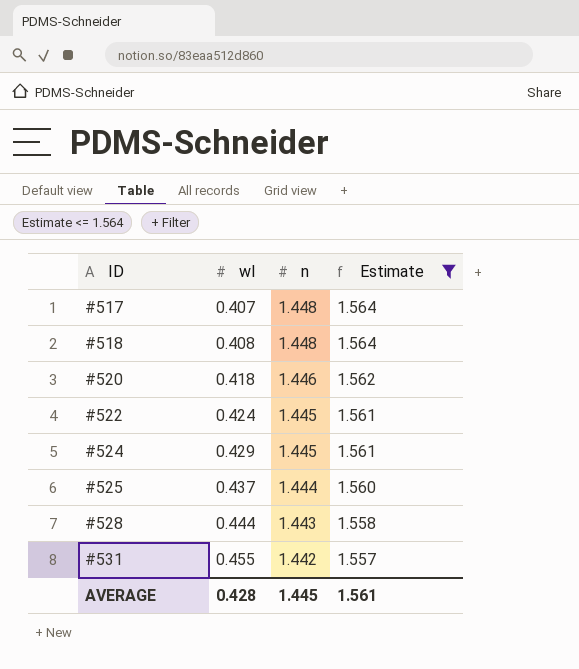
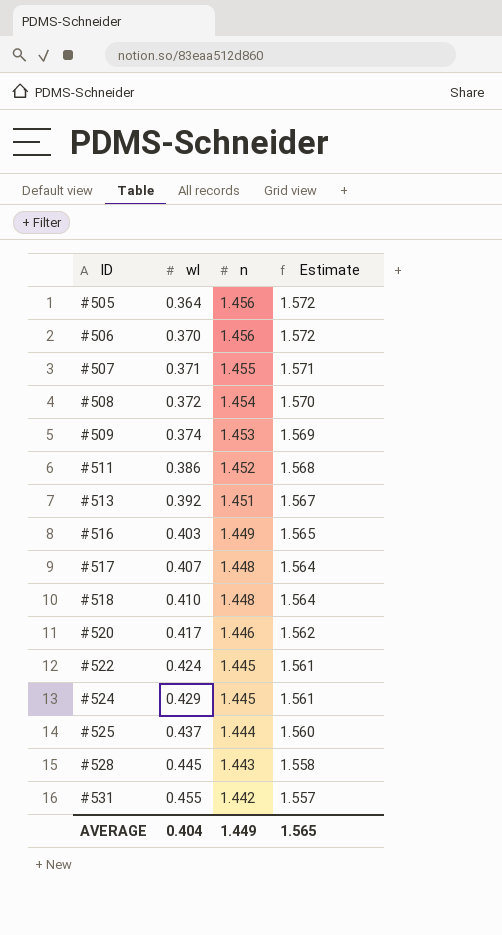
filter: Estimate <= 1.564 -> none
#518 | wl: 0.408 -> 0.410
#520 | wl: 0.418 -> 0.417
#528 | wl: 0.444 -> 0.445
AVERAGE | wl: 0.428 -> 0.404
AVERAGE | n: 1.445 -> 1.449
AVERAGE | Estimate: 1.561 -> 1.565

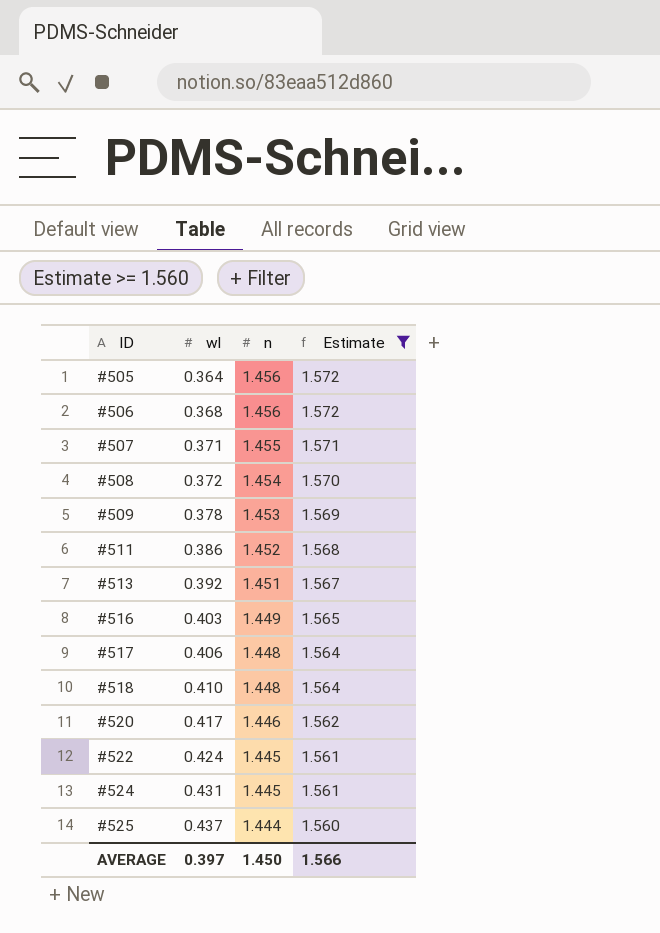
filter: none -> Estimate >= 1.560
#506 | wl: 0.370 -> 0.368
#509 | wl: 0.374 -> 0.378
#517 | wl: 0.407 -> 0.406
#524 | wl: 0.429 -> 0.431
AVERAGE | wl: 0.404 -> 0.397
AVERAGE | n: 1.449 -> 1.450
AVERAGE | Estimate: 1.565 -> 1.566

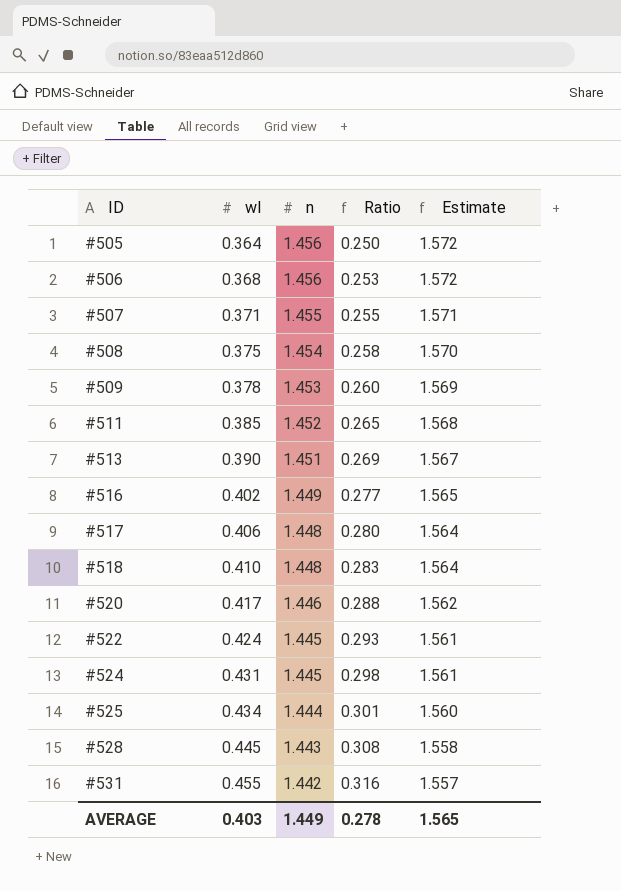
filter: Estimate >= 1.560 -> none
column Ratio | formula: none -> [wl] / [n]
#508 | wl: 0.372 -> 0.375
#511 | wl: 0.386 -> 0.385
#513 | wl: 0.392 -> 0.390
#516 | wl: 0.403 -> 0.402
#525 | wl: 0.437 -> 0.434
AVERAGE | wl: 0.397 -> 0.403
AVERAGE | n: 1.450 -> 1.449
AVERAGE | Estimate: 1.566 -> 1.565

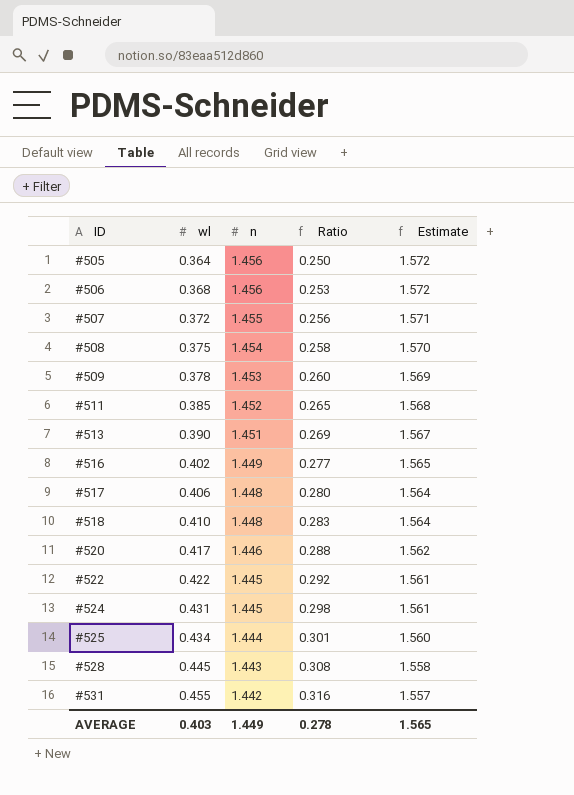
#507 | wl: 0.371 -> 0.372
#507 | Ratio: 0.255 -> 0.256
#522 | wl: 0.424 -> 0.422
#522 | Ratio: 0.293 -> 0.292

